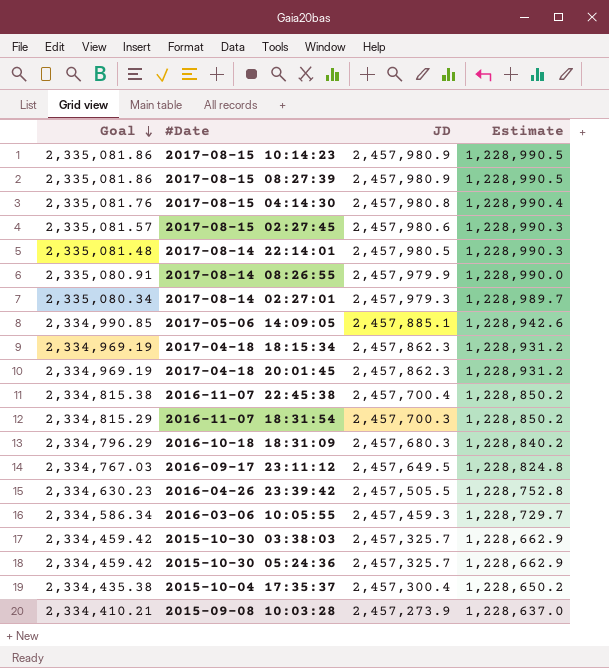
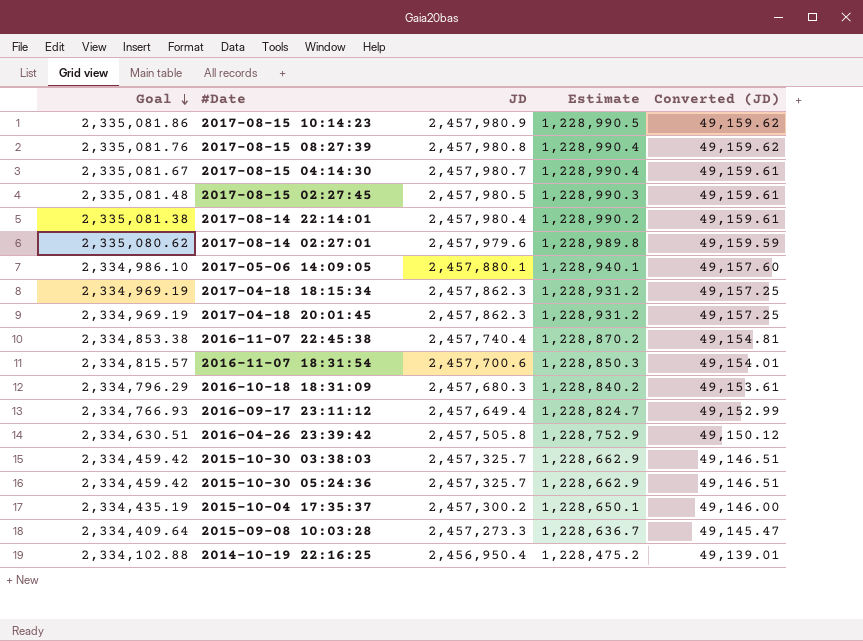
column Converted (JD) | formula: none -> [JD] * 0.02
row 2017-08-14 08:26:55: 2,335,080.91 | 2,457,979.9 | 1,228,990.0 -> none
row 2016-03-06 10:05:55: 2,334,586.34 | 2,457,459.3 | 1,228,729.7 -> none
2017-08-15 08:27:39 | Goal: 2,335,081.86 -> 2,335,081.76
2017-08-15 08:27:39 | JD: 2,457,980.9 -> 2,457,980.8
2017-08-15 08:27:39 | Estimate: 1,228,990.5 -> 1,228,990.4
2017-08-15 04:14:30 | Goal: 2,335,081.76 -> 2,335,081.67
2017-08-15 04:14:30 | JD: 2,457,980.8 -> 2,457,980.7
2017-08-15 02:27:45 | Goal: 2,335,081.57 -> 2,335,081.48
2017-08-15 02:27:45 | JD: 2,457,980.6 -> 2,457,980.5
2017-08-14 22:14:01 | Goal: 2,335,081.48 -> 2,335,081.38
2017-08-14 22:14:01 | JD: 2,457,980.5 -> 2,457,980.4
2017-08-14 22:14:01 | Estimate: 1,228,990.3 -> 1,228,990.2
2017-08-14 02:27:01 | Goal: 2,335,080.34 -> 2,335,080.62
2017-08-14 02:27:01 | JD: 2,457,979.3 -> 2,457,979.6
2017-08-14 02:27:01 | Estimate: 1,228,989.7 -> 1,228,989.8
2017-05-06 14:09:05 | Goal: 2,334,990.85 -> 2,334,986.10
2017-05-06 14:09:05 | JD: 2,457,885.1 -> 2,457,880.1
2017-05-06 14:09:05 | Estimate: 1,228,942.6 -> 1,228,940.1
2016-11-07 22:45:38 | Goal: 2,334,815.38 -> 2,334,853.38
2016-11-07 22:45:38 | JD: 2,457,700.4 -> 2,457,740.4
2016-11-07 22:45:38 | Estimate: 1,228,850.2 -> 1,228,870.2
2016-11-07 18:31:54 | Goal: 2,334,815.29 -> 2,334,815.57
2016-11-07 18:31:54 | JD: 2,457,700.3 -> 2,457,700.6
2016-11-07 18:31:54 | Estimate: 1,228,850.2 -> 1,228,850.3
2016-09-17 23:11:12 | Goal: 2,334,767.03 -> 2,334,766.93
2016-09-17 23:11:12 | JD: 2,457,649.5 -> 2,457,649.4
2016-09-17 23:11:12 | Estimate: 1,228,824.8 -> 1,228,824.7
2016-04-26 23:39:42 | Goal: 2,334,630.23 -> 2,334,630.51
2016-04-26 23:39:42 | JD: 2,457,505.5 -> 2,457,505.8
2016-04-26 23:39:42 | Estimate: 1,228,752.8 -> 1,228,752.9
2015-10-04 17:35:37 | Goal: 2,334,435.38 -> 2,334,435.19
2015-10-04 17:35:37 | JD: 2,457,300.4 -> 2,457,300.2
2015-10-04 17:35:37 | Estimate: 1,228,650.2 -> 1,228,650.1
2015-09-08 10:03:28 | Goal: 2,334,410.21 -> 2,334,409.64
2015-09-08 10:03:28 | JD: 2,457,273.9 -> 2,457,273.3
2015-09-08 10:03:28 | Estimate: 1,228,637.0 -> 1,228,636.7
row 2014-10-19 22:16:25: none -> 2,334,102.88 | 2,456,950.4 | 1,228,475.2 | 49,139.01

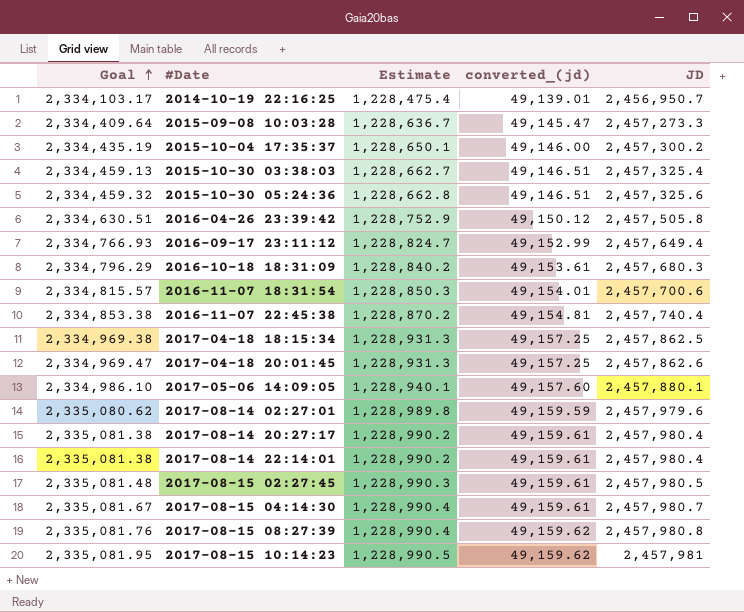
row order: Goal descending -> Goal ascending
column name: Converted (JD) -> converted_(jd)
column JD | position: 3 -> 5
2014-10-19 22:16:25 | Goal: 2,334,102.88 -> 2,334,103.17
2014-10-19 22:16:25 | Estimate: 1,228,475.2 -> 1,228,475.4
2014-10-19 22:16:25 | JD: 2,456,950.4 -> 2,456,950.7
2015-10-30 03:38:03 | Goal: 2,334,459.42 -> 2,334,459.13
2015-10-30 03:38:03 | Estimate: 1,228,662.9 -> 1,228,662.7
2015-10-30 03:38:03 | JD: 2,457,325.7 -> 2,457,325.4
2015-10-30 05:24:36 | Goal: 2,334,459.42 -> 2,334,459.32
2015-10-30 05:24:36 | Estimate: 1,228,662.9 -> 1,228,662.8
2015-10-30 05:24:36 | JD: 2,457,325.7 -> 2,457,325.6
2017-04-18 18:15:34 | Goal: 2,334,969.19 -> 2,334,969.38
2017-04-18 18:15:34 | Estimate: 1,228,931.2 -> 1,228,931.3
2017-04-18 18:15:34 | JD: 2,457,862.3 -> 2,457,862.5
2017-04-18 20:01:45 | Goal: 2,334,969.19 -> 2,334,969.47
2017-04-18 20:01:45 | Estimate: 1,228,931.2 -> 1,228,931.3
2017-04-18 20:01:45 | JD: 2,457,862.3 -> 2,457,862.6
row 2017-08-14 20:27:17: none -> 2,335,081.38 | 1,228,990.2 | 49,159.61 | 2,457,980.4
2017-08-15 10:14:23 | Goal: 2,335,081.86 -> 2,335,081.95
2017-08-15 10:14:23 | JD: 2,457,980.9 -> 2,457,981

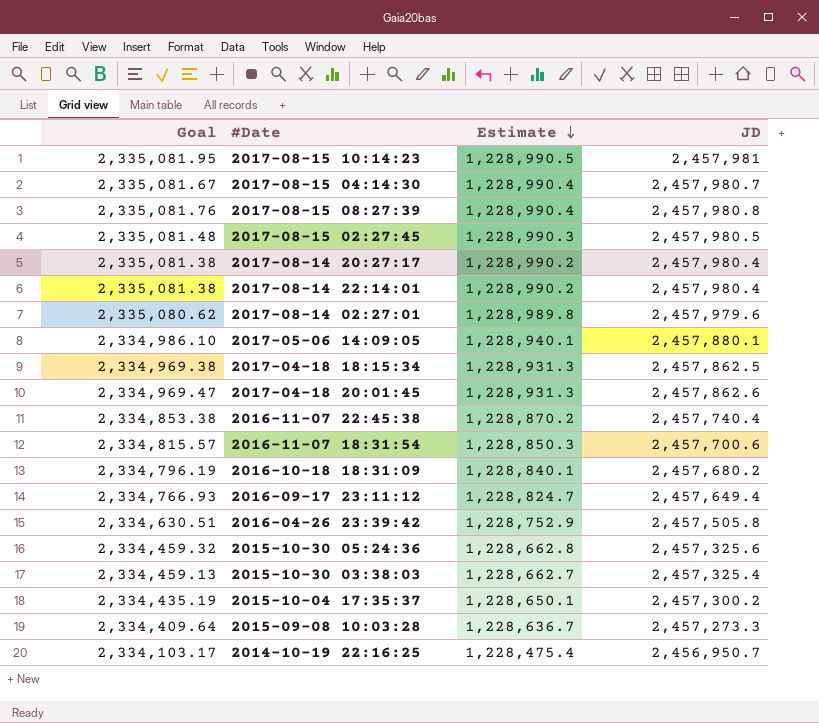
row order: Goal ascending -> Estimate descending
column converted_(jd) | formula: [JD] * 0.02 -> none
2016-10-18 18:31:09 | Goal: 2,334,796.29 -> 2,334,796.19
2016-10-18 18:31:09 | Estimate: 1,228,840.2 -> 1,228,840.1
2016-10-18 18:31:09 | JD: 2,457,680.3 -> 2,457,680.2

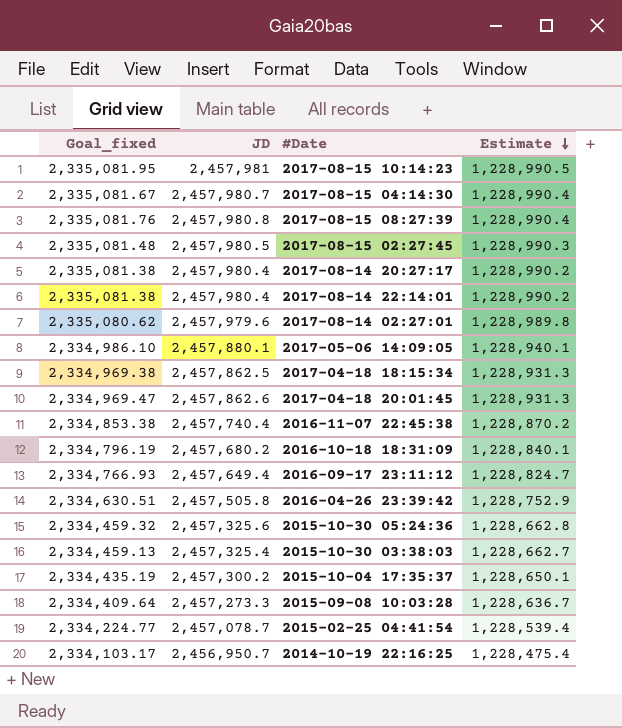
column name: Goal -> Goal_fixed
column JD | position: 4 -> 2
row 2016-11-07 18:31:54: 2,334,815.57 | 1,228,850.3 | 2,457,700.6 -> none
row 2015-02-25 04:41:54: none -> 2,334,224.77 | 2,457,078.7 | 1,228,539.4

